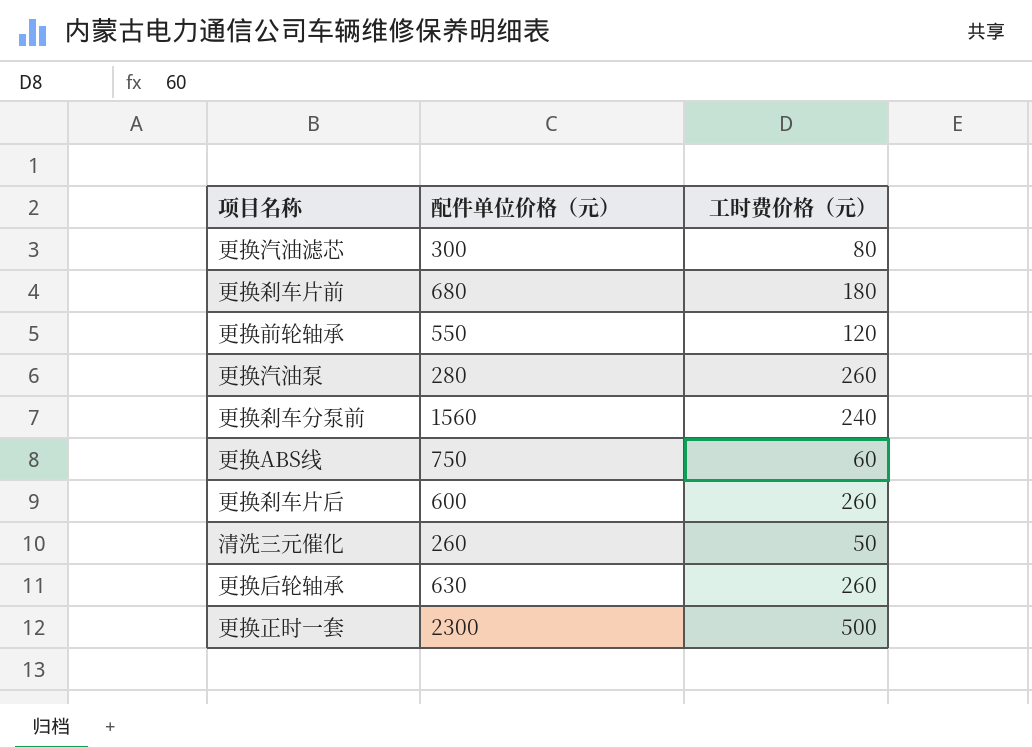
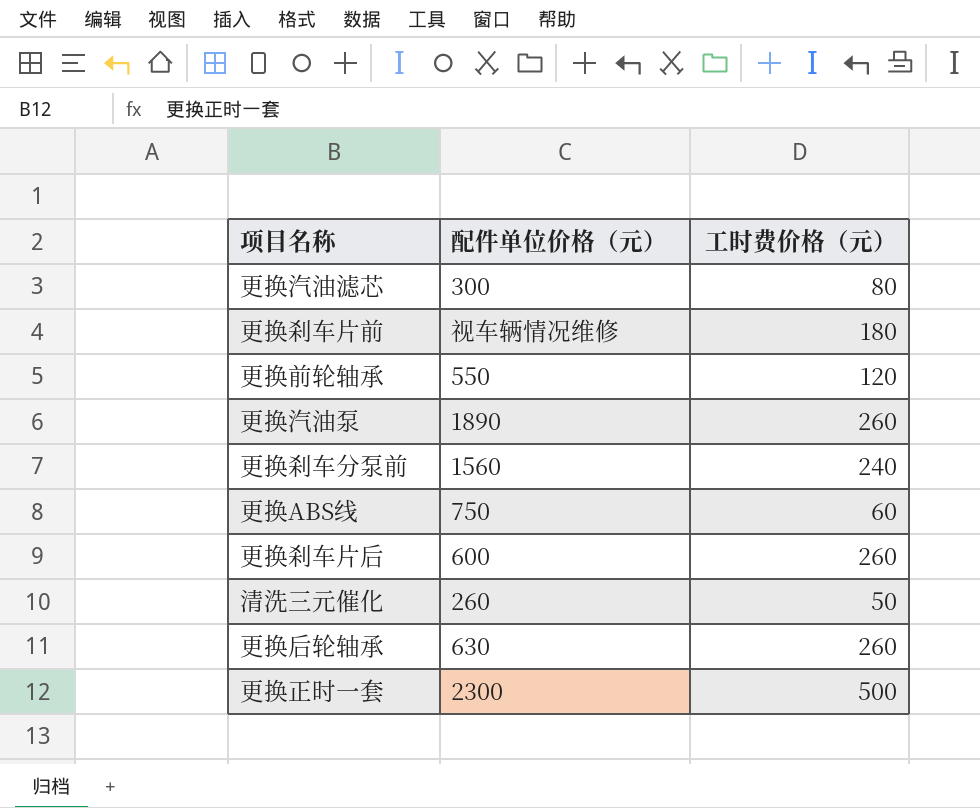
更换刹车片前 | 配件单位价格（元）: 680 -> 视车辆情况维修
更换汽油泵 | 配件单位价格（元）: 280 -> 1890

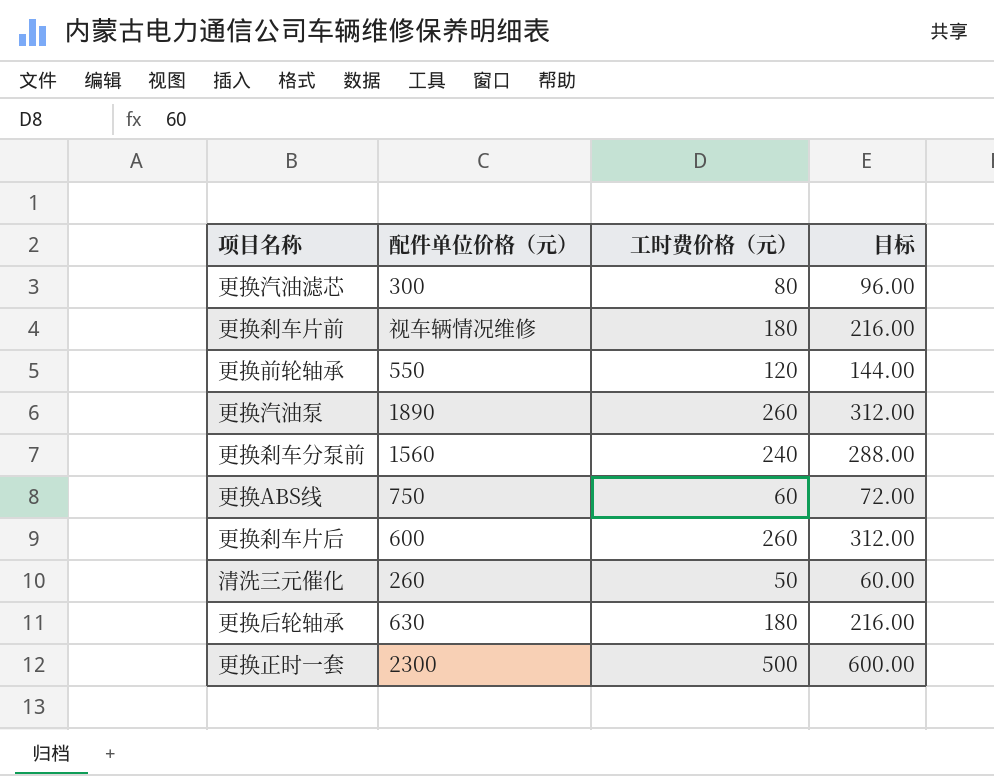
column 目标 | formula: none -> [工时费价格（元）] * 1.2
更换后轮轴承 | 工时费价格（元）: 260 -> 180

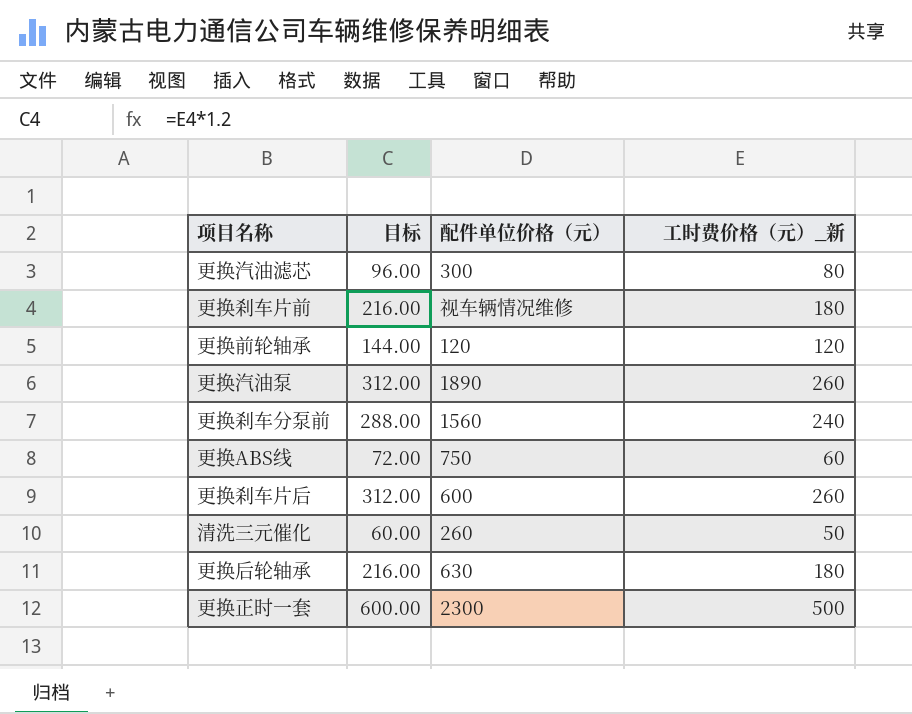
column 目标 | position: 4 -> 2
column name: 工时费价格（元） -> 工时费价格（元）_新
更换前轮轴承 | 配件单位价格（元）: 550 -> 120

